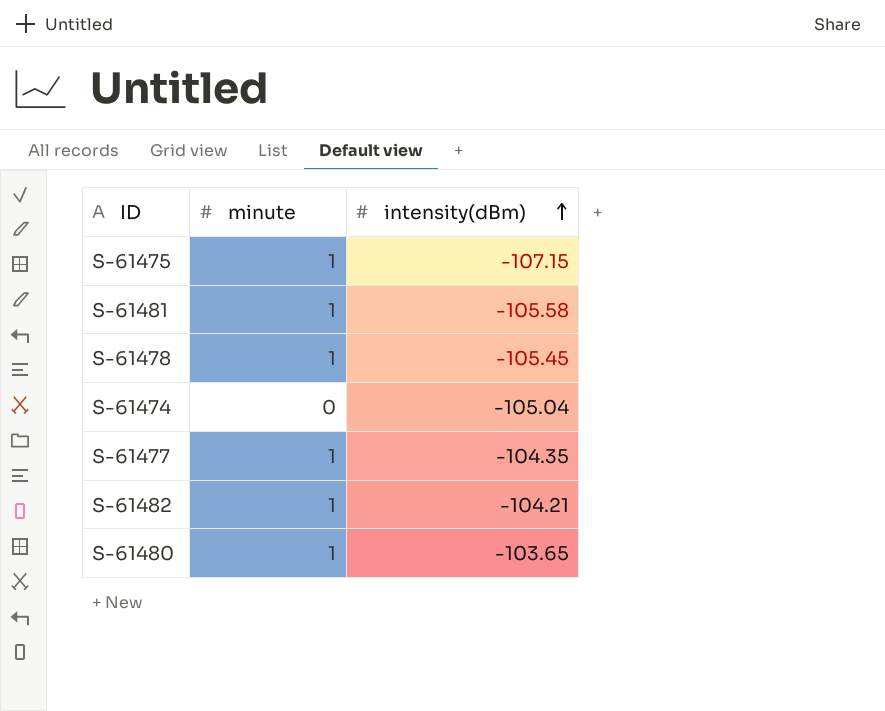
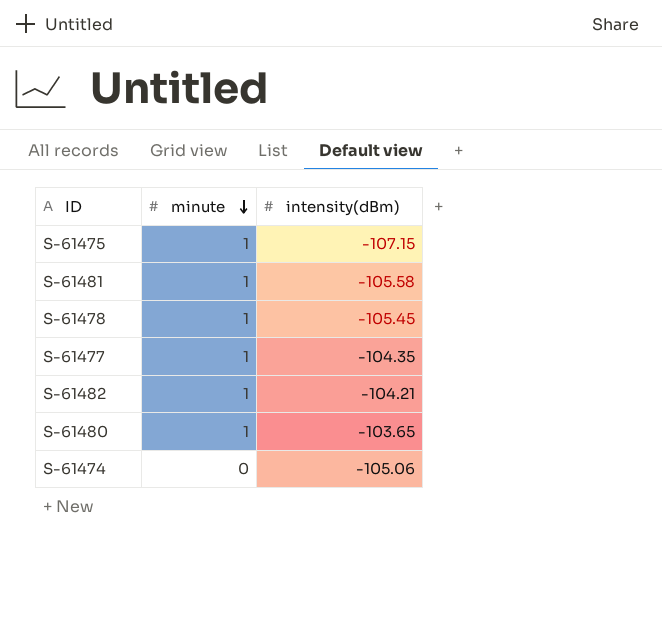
row order: intensity(dBm) ascending -> minute descending
S-61474 | intensity(dBm): -105.04 -> -105.06

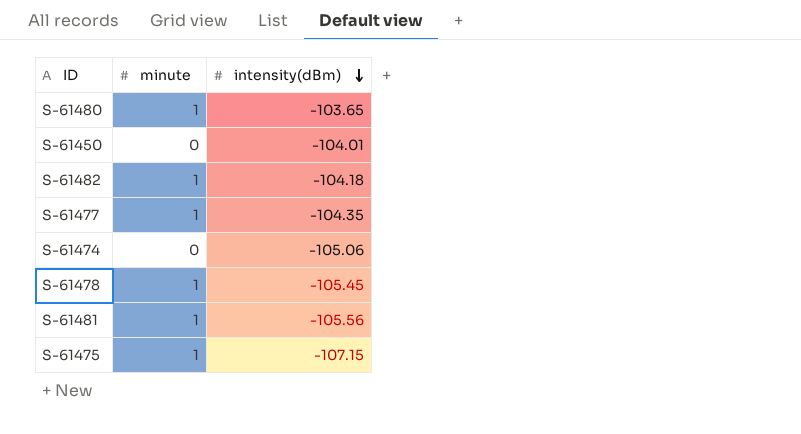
row order: minute descending -> intensity(dBm) descending
row S-61450: none -> 0 | -104.01
S-61482 | intensity(dBm): -104.21 -> -104.18
S-61481 | intensity(dBm): -105.58 -> -105.56

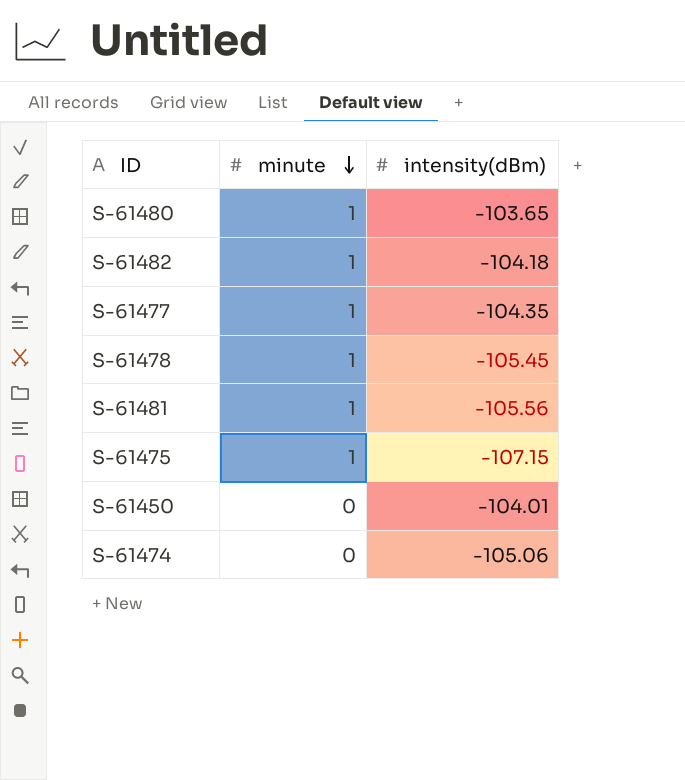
row order: intensity(dBm) descending -> minute descending

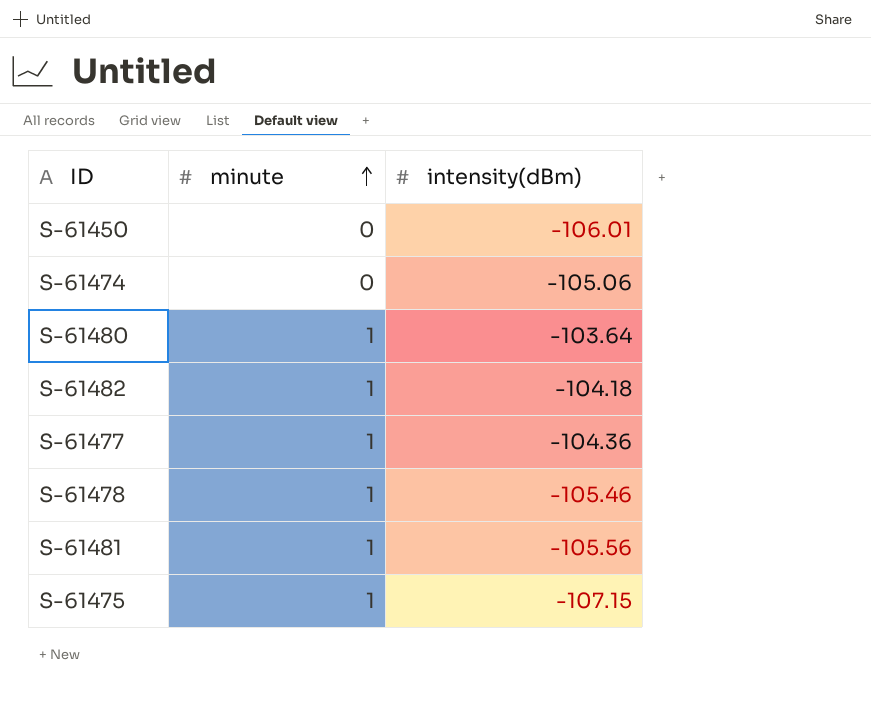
row order: minute descending -> minute ascending
S-61450 | intensity(dBm): -104.01 -> -106.01
S-61480 | intensity(dBm): -103.65 -> -103.64
S-61477 | intensity(dBm): -104.35 -> -104.36
S-61478 | intensity(dBm): -105.45 -> -105.46

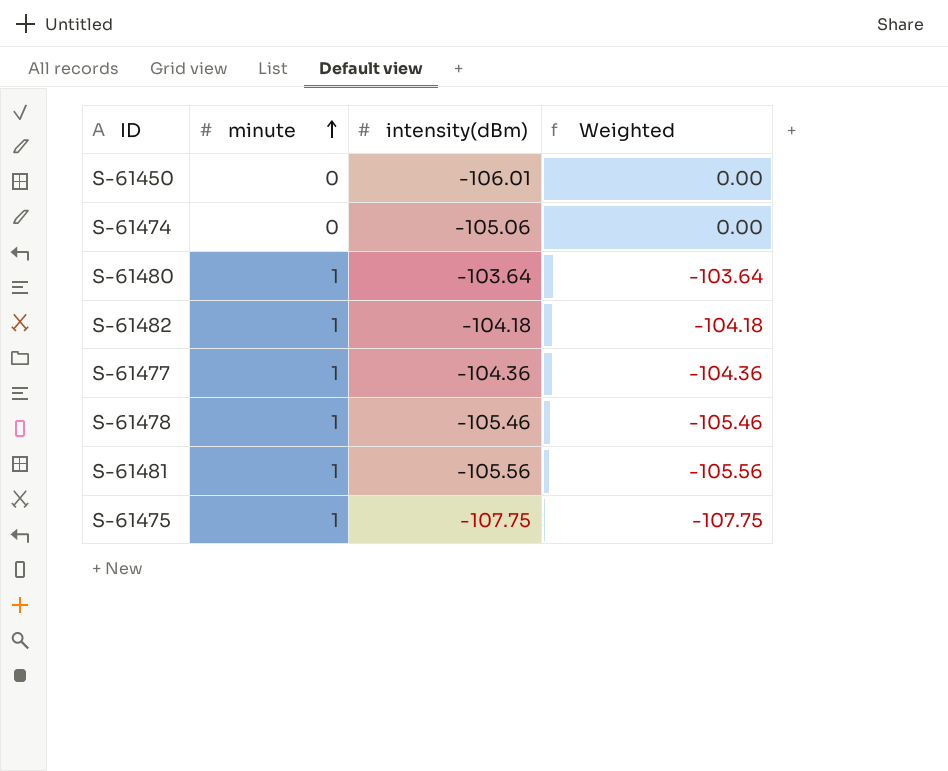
column Weighted | formula: none -> [minute] * [intensity(dBm)]
S-61475 | intensity(dBm): -107.15 -> -107.75

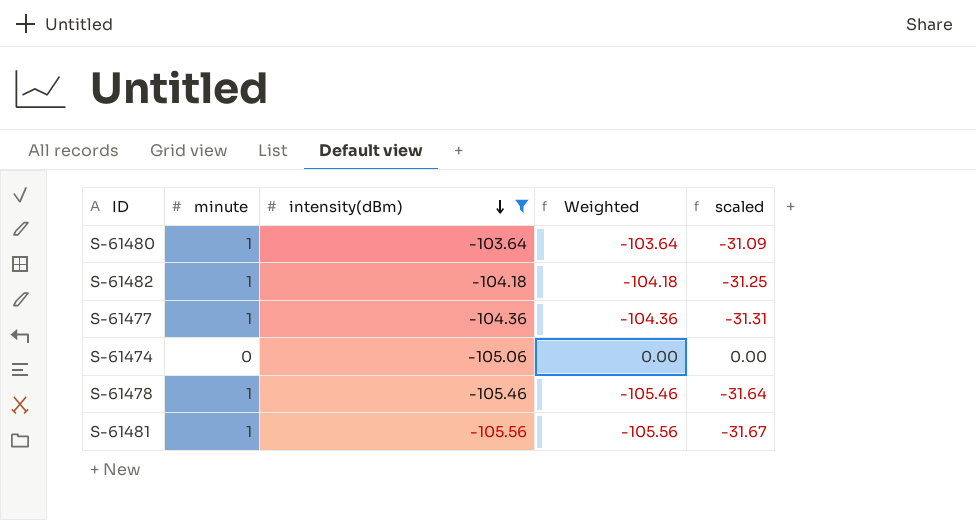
filter: none -> intensity(dBm) >= -105.56
row order: minute ascending -> intensity(dBm) descending
column scaled | formula: none -> [Weighted] * 0.3

